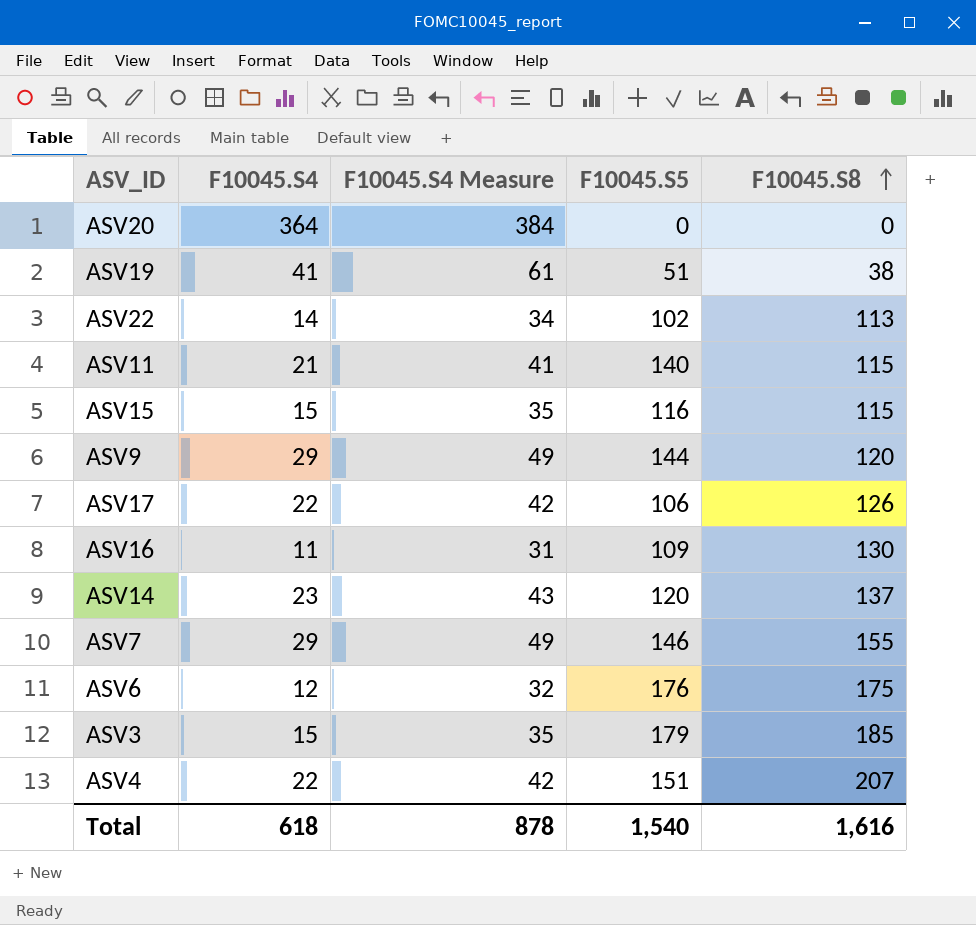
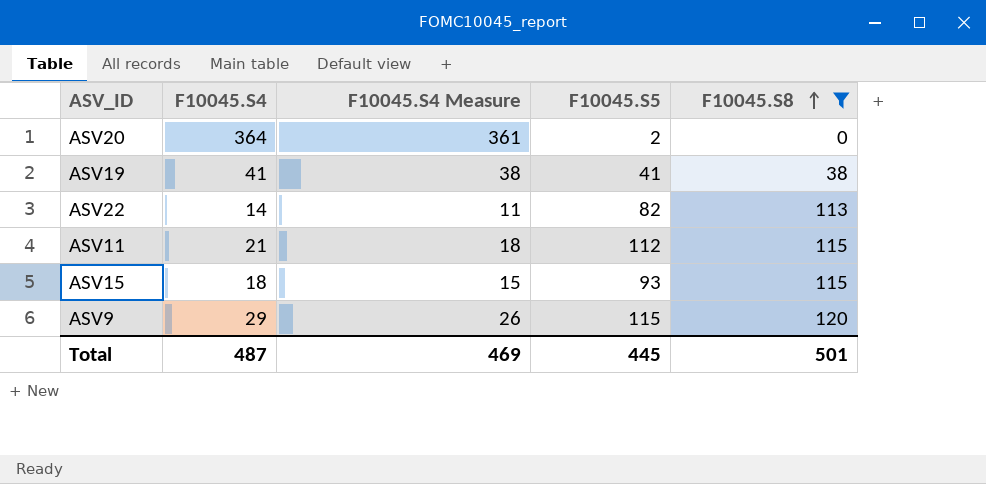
filter: none -> F10045.S8 <= 120
column F10045.S4 Measure | formula: [F10045.S4] + 20 -> [F10045.S4] - 3
ASV20 | F10045.S5: 0 -> 2
ASV19 | F10045.S5: 51 -> 41
ASV22 | F10045.S5: 102 -> 82
ASV11 | F10045.S5: 140 -> 112
ASV15 | F10045.S4: 15 -> 18
ASV15 | F10045.S5: 116 -> 93
ASV9 | F10045.S5: 144 -> 115
Total | F10045.S4: 618 -> 487
Total | F10045.S4 Measure: 878 -> 469
Total | F10045.S5: 1,540 -> 445
Total | F10045.S8: 1,616 -> 501

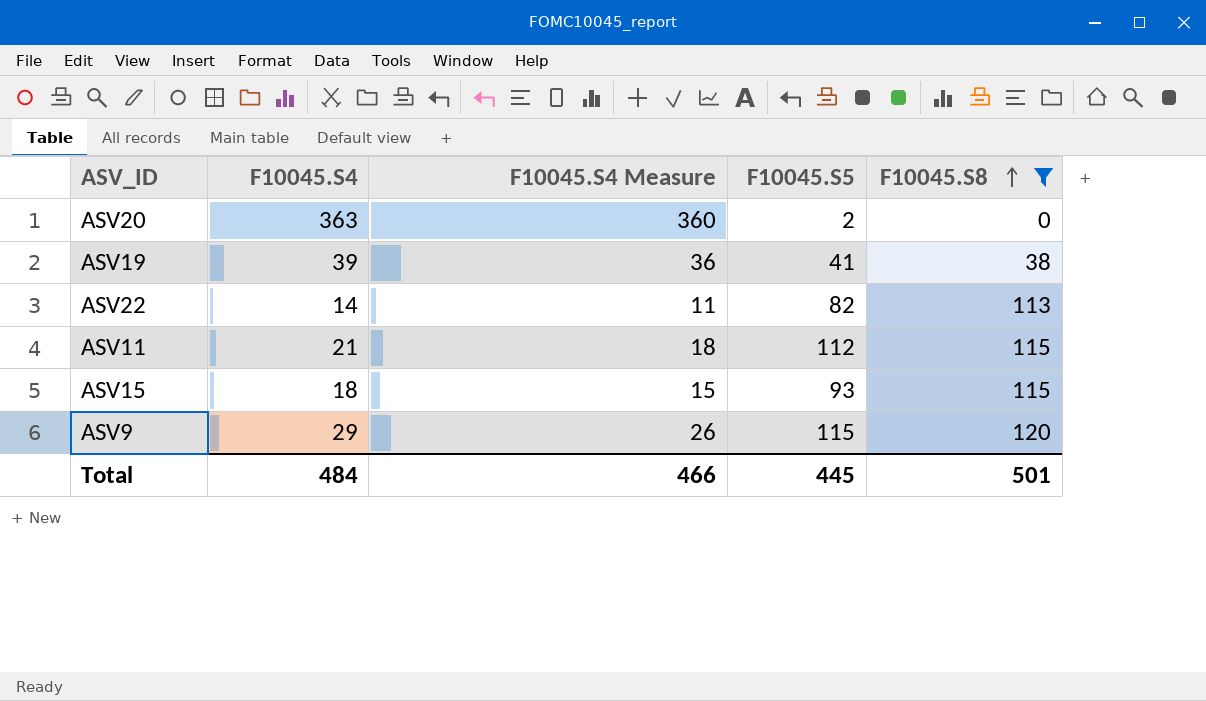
ASV20 | F10045.S4: 364 -> 363
ASV20 | F10045.S4 Measure: 361 -> 360
ASV19 | F10045.S4: 41 -> 39
ASV19 | F10045.S4 Measure: 38 -> 36
Total | F10045.S4: 487 -> 484
Total | F10045.S4 Measure: 469 -> 466

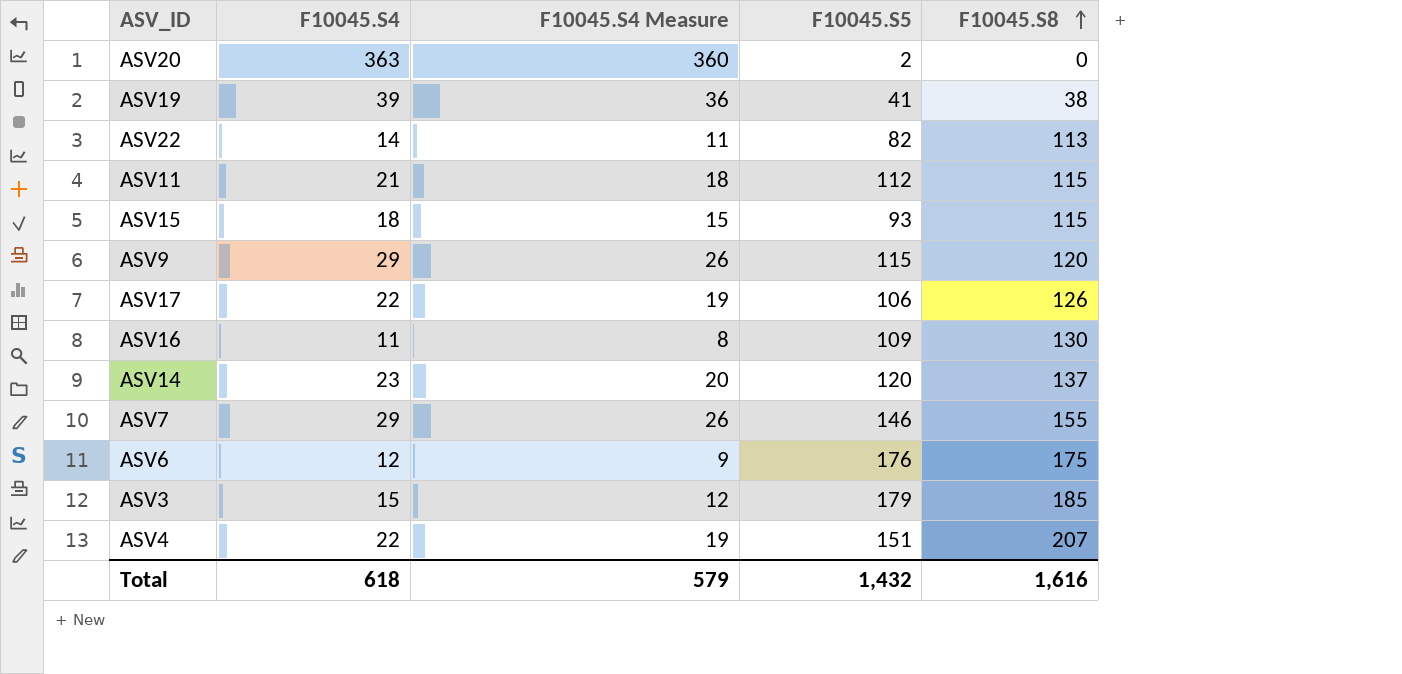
filter: F10045.S8 <= 120 -> none
Total | F10045.S4: 484 -> 618
Total | F10045.S4 Measure: 466 -> 579
Total | F10045.S5: 445 -> 1,432
Total | F10045.S8: 501 -> 1,616

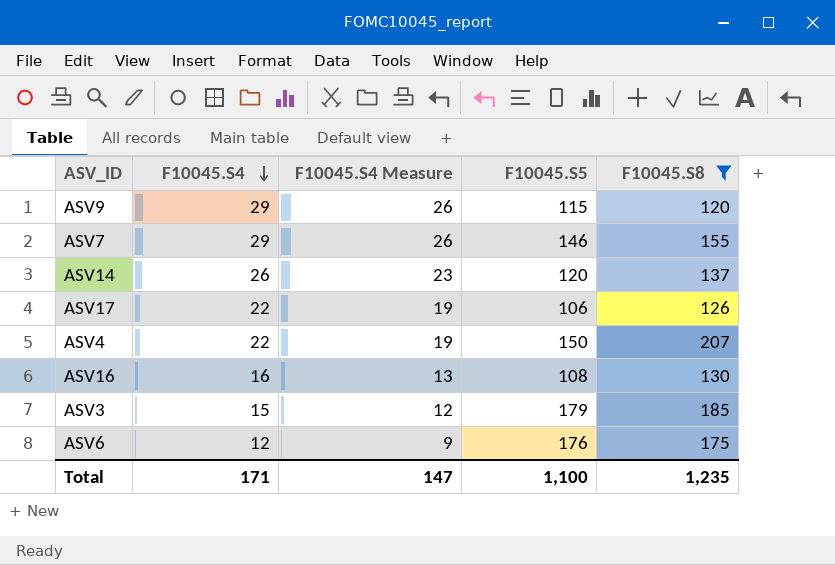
filter: none -> F10045.S8 >= 120
row order: F10045.S8 ascending -> F10045.S4 descending
ASV14 | F10045.S4: 23 -> 26
ASV14 | F10045.S4 Measure: 20 -> 23
ASV4 | F10045.S5: 151 -> 150
ASV16 | F10045.S4: 11 -> 16
ASV16 | F10045.S4 Measure: 8 -> 13
ASV16 | F10045.S5: 109 -> 108
Total | F10045.S4: 618 -> 171
Total | F10045.S4 Measure: 579 -> 147
Total | F10045.S5: 1,432 -> 1,100
Total | F10045.S8: 1,616 -> 1,235

